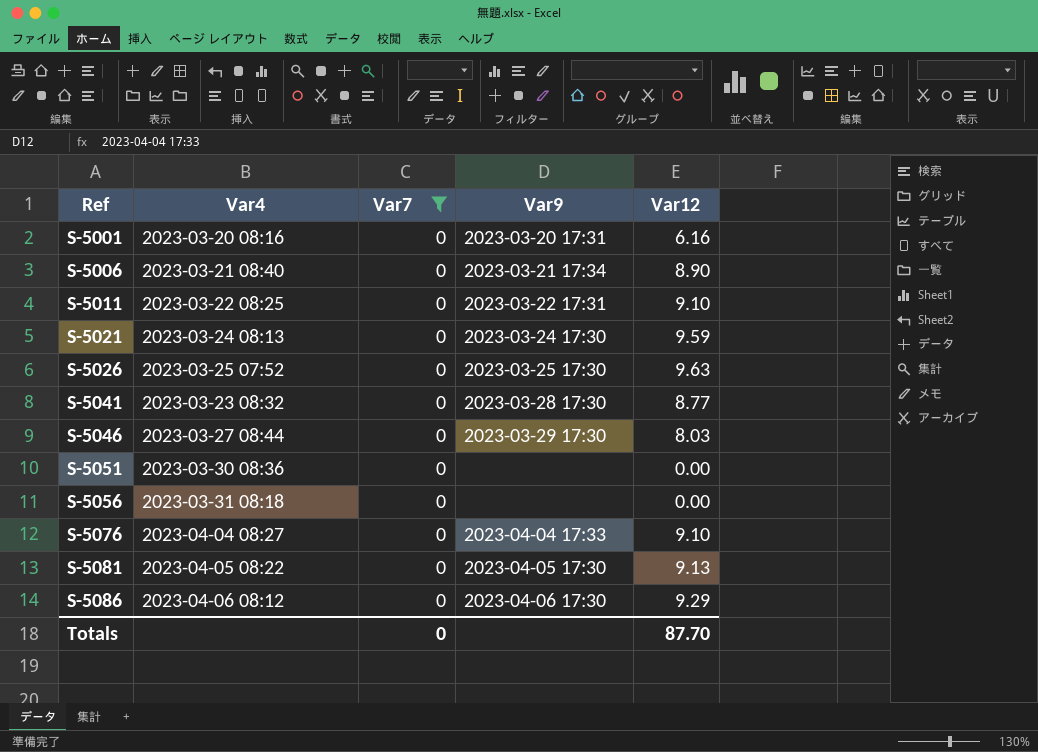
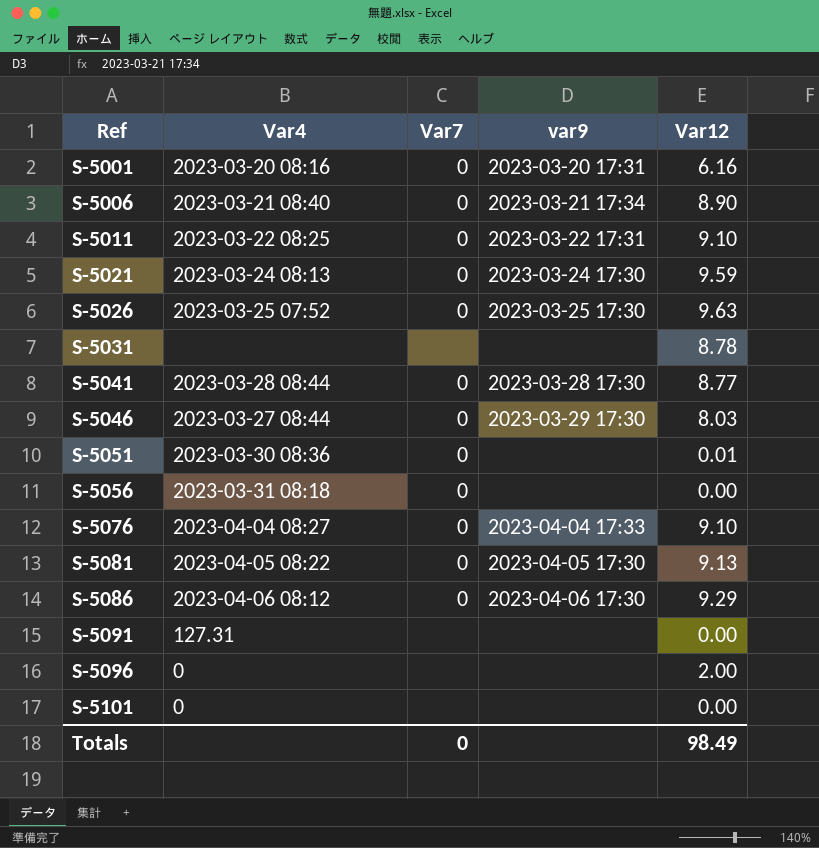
filter: Var7 = 0 -> none
column name: Var9 -> var9
S-5041 | Var4: 2023-03-23 08:32 -> 2023-03-28 08:44
S-5051 | Var12: 0.00 -> 0.01
Totals | Var12: 87.70 -> 98.49

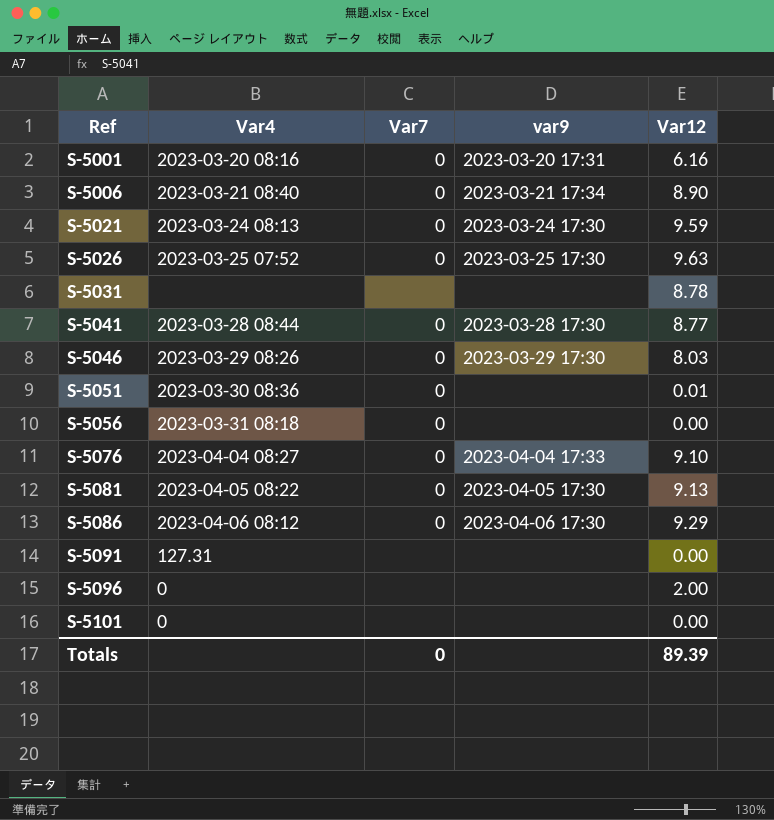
row S-5011: 2023-03-22 08:25 | 0 | 2023-03-22 17:31 | 9.10 -> none
S-5046 | Var4: 2023-03-27 08:44 -> 2023-03-29 08:26
Totals | Var12: 98.49 -> 89.39

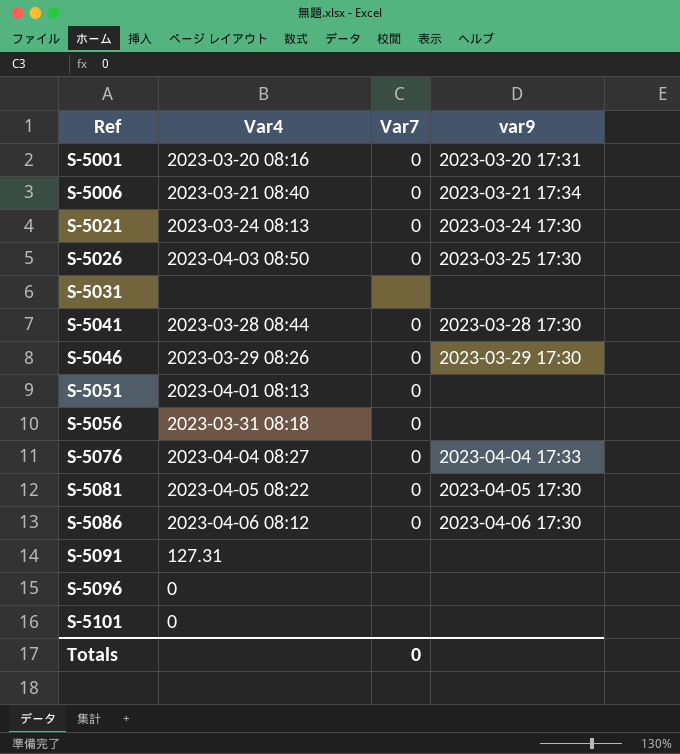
column Var12 | position: 5 -> none
S-5026 | Var4: 2023-03-25 07:52 -> 2023-04-03 08:50
S-5051 | Var4: 2023-03-30 08:36 -> 2023-04-01 08:13

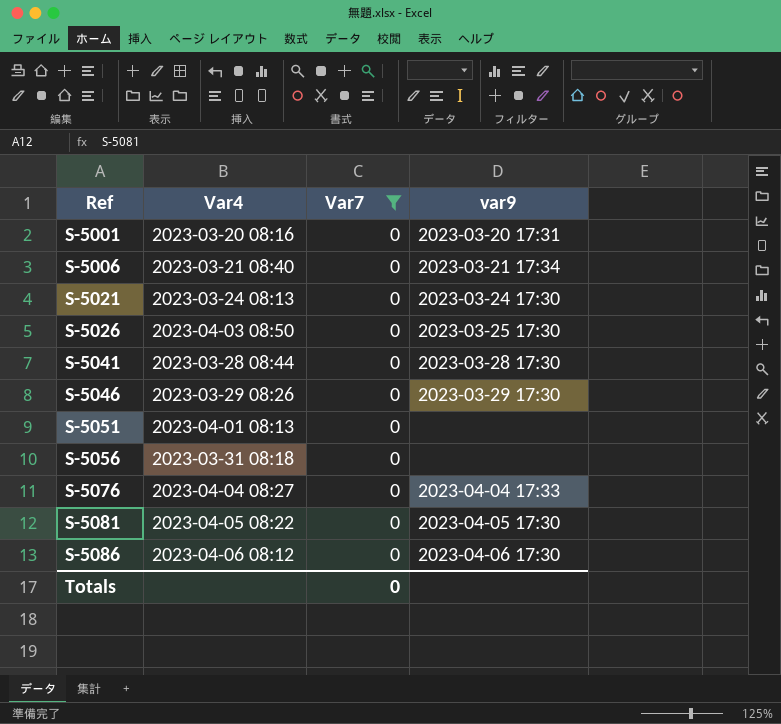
filter: none -> Var7 = 0

